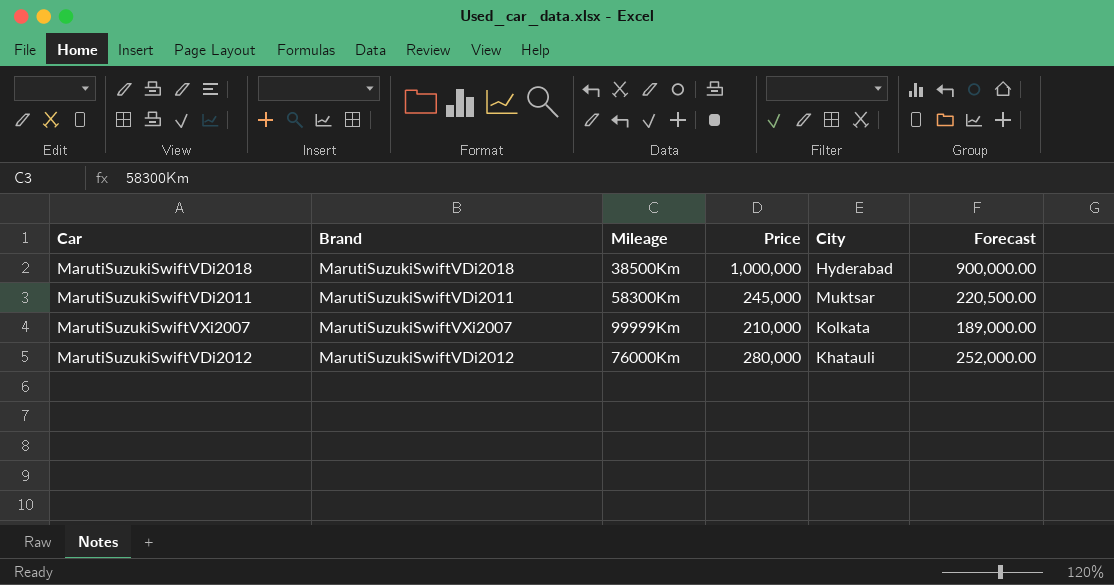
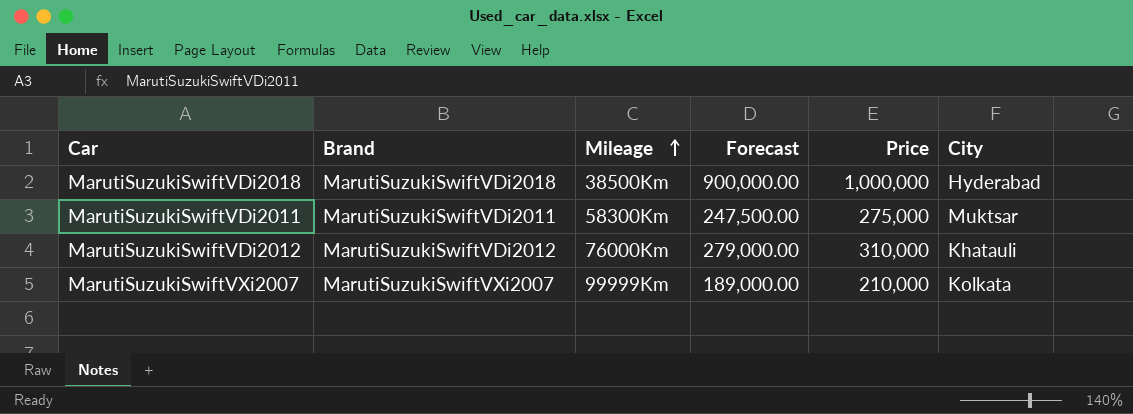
row order: none -> Mileage ascending
column Forecast | position: 6 -> 4
MarutiSuzukiSwiftVDi2011 | Forecast: 220,500.00 -> 247,500.00
MarutiSuzukiSwiftVDi2011 | Price: 245,000 -> 275,000
MarutiSuzukiSwiftVDi2012 | Forecast: 252,000.00 -> 279,000.00
MarutiSuzukiSwiftVDi2012 | Price: 280,000 -> 310,000

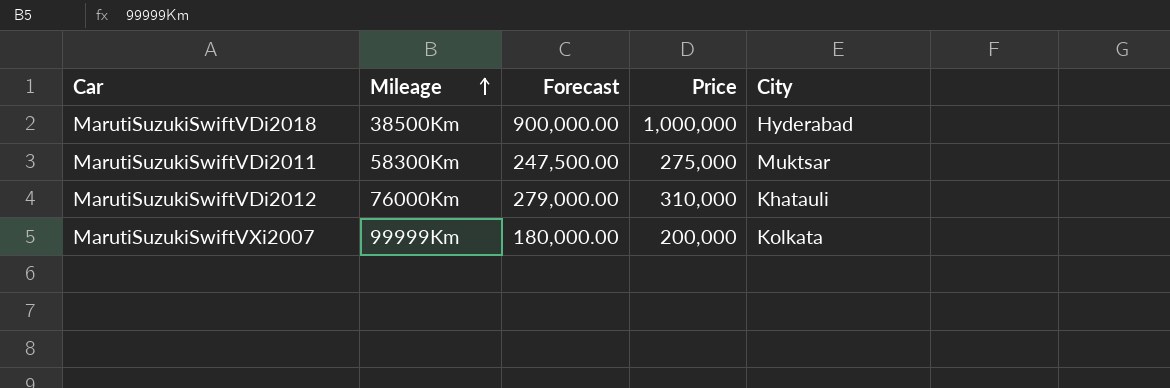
column Brand | position: 2 -> none
MarutiSuzukiSwiftVXi2007 | Forecast: 189,000.00 -> 180,000.00
MarutiSuzukiSwiftVXi2007 | Price: 210,000 -> 200,000

